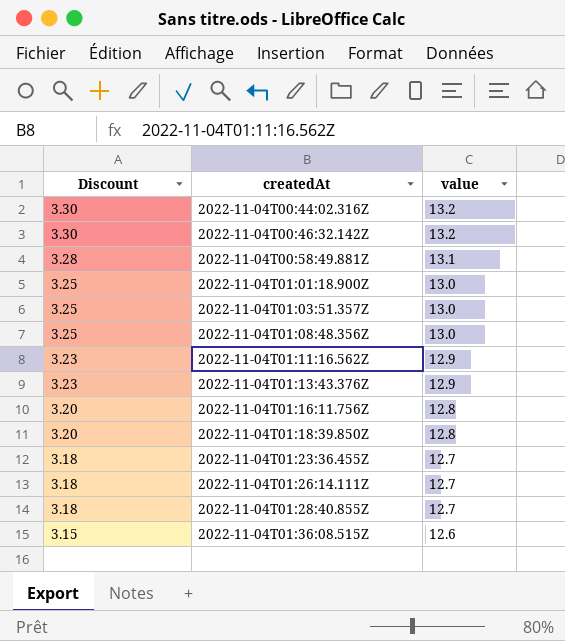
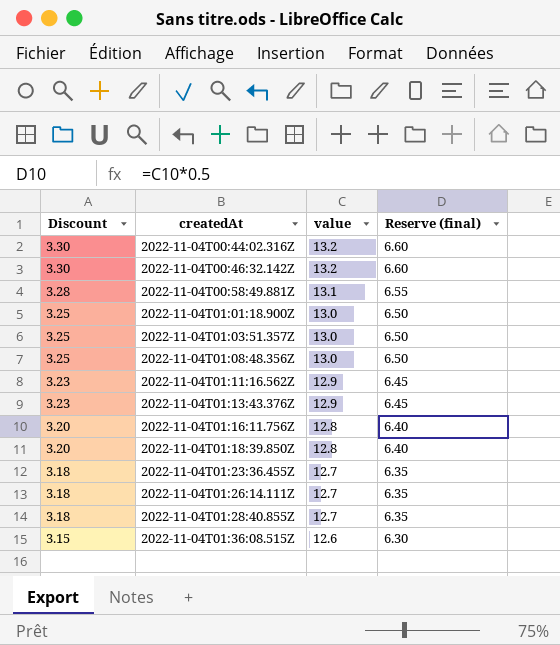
column Reserve (final) | formula: none -> [value] * 0.5

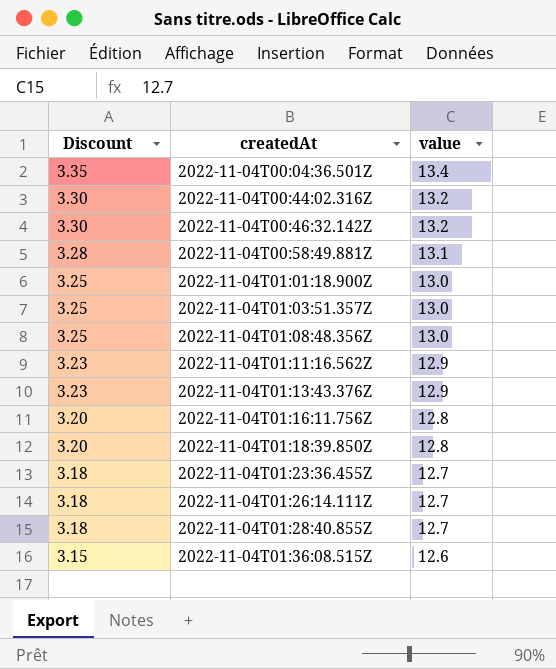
column Reserve (final) | formula: [value] * 0.5 -> none
row 2022-11-04T00:04:36.501Z: none -> 3.35 | 13.4

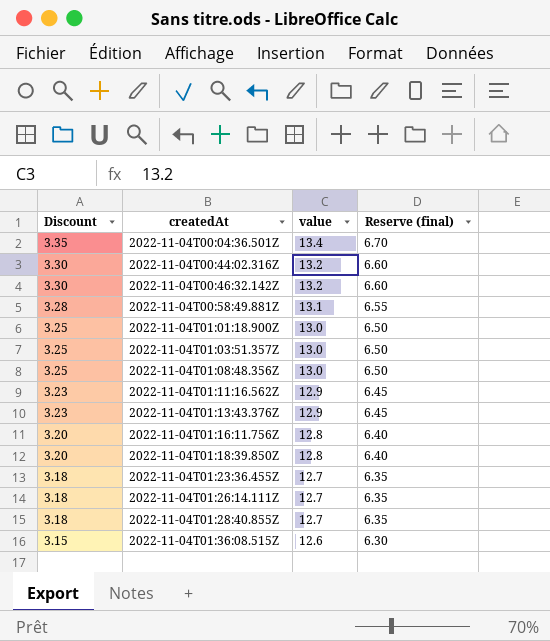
column Reserve (final) | formula: none -> [value] * 0.5

